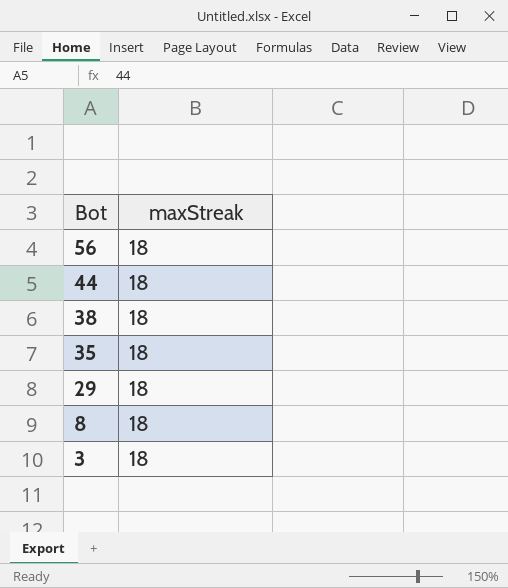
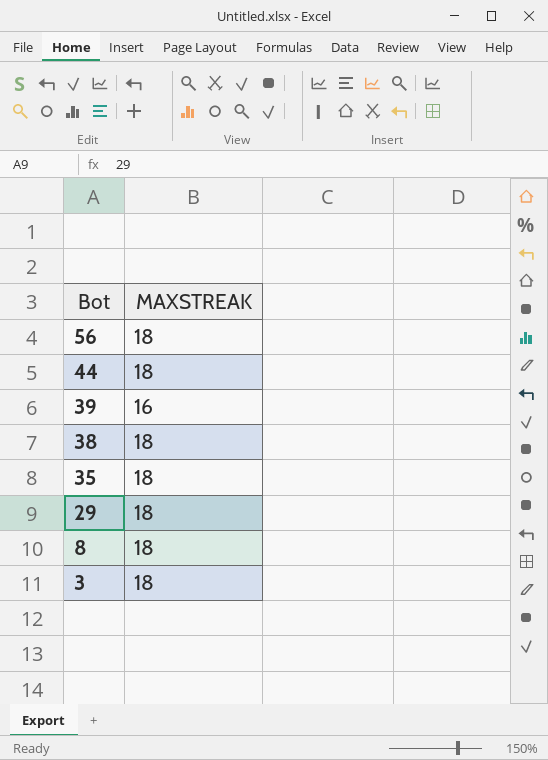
column name: maxStreak -> MAXSTREAK
row 39: none -> 16

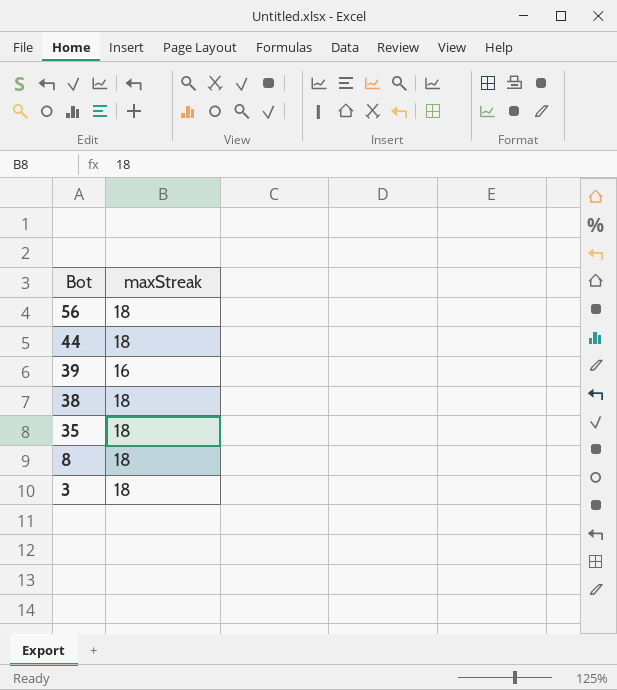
column name: MAXSTREAK -> maxStreak
row 29: 18 -> none

